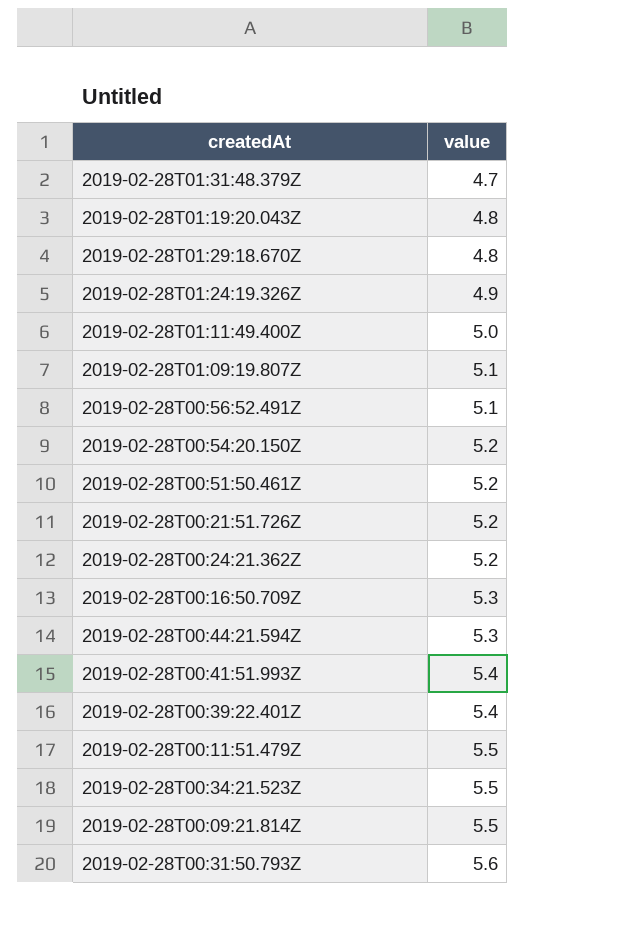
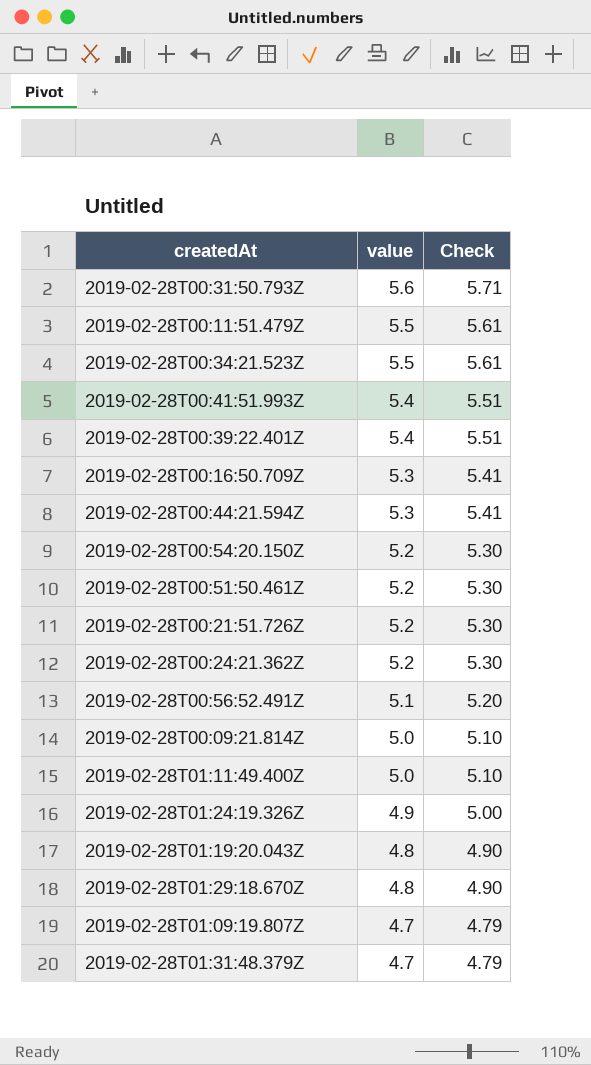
row order: value ascending -> value descending
column Check | formula: none -> [value] * 1.02
2019-02-28T00:09:21.814Z | value: 5.5 -> 5.0
2019-02-28T01:09:19.807Z | value: 5.1 -> 4.7

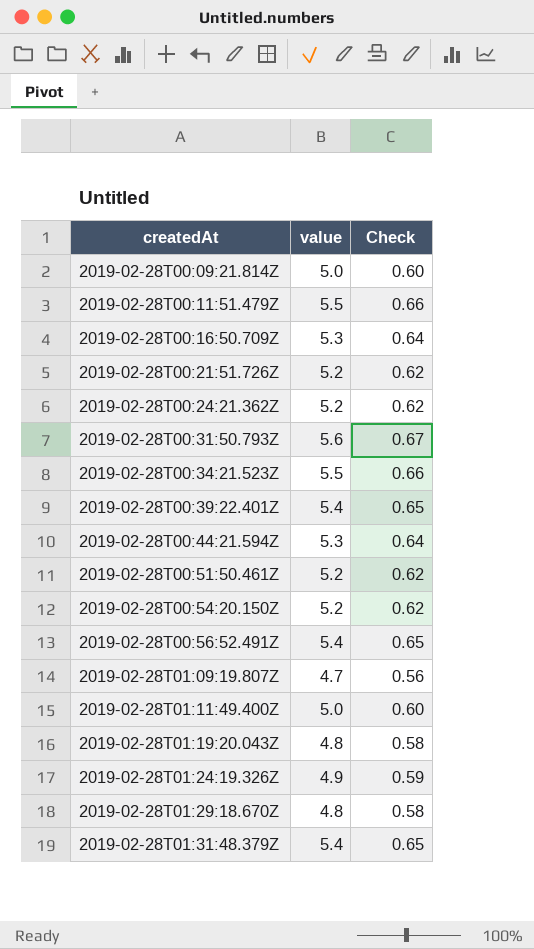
row order: value descending -> createdAt ascending
column Check | formula: [value] * 1.02 -> [value] * 0.12
row 2019-02-28T00:41:51.993Z: 5.4 | 5.51 -> none
2019-02-28T00:56:52.491Z | value: 5.1 -> 5.4
2019-02-28T01:31:48.379Z | value: 4.7 -> 5.4

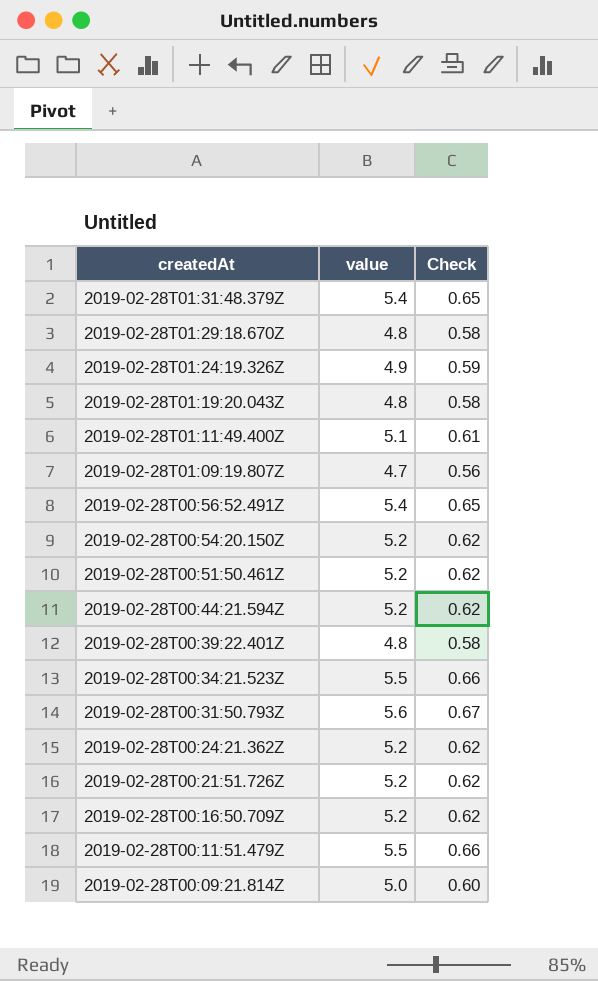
row order: createdAt ascending -> createdAt descending
2019-02-28T01:11:49.400Z | value: 5.0 -> 5.1
2019-02-28T01:11:49.400Z | Check: 0.60 -> 0.61
2019-02-28T00:44:21.594Z | value: 5.3 -> 5.2
2019-02-28T00:44:21.594Z | Check: 0.64 -> 0.62
2019-02-28T00:39:22.401Z | value: 5.4 -> 4.8
2019-02-28T00:39:22.401Z | Check: 0.65 -> 0.58
2019-02-28T00:16:50.709Z | value: 5.3 -> 5.2
2019-02-28T00:16:50.709Z | Check: 0.64 -> 0.62

